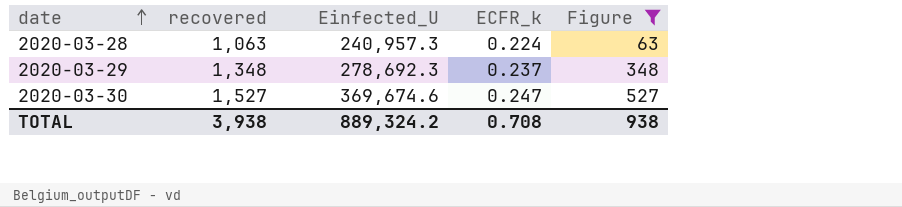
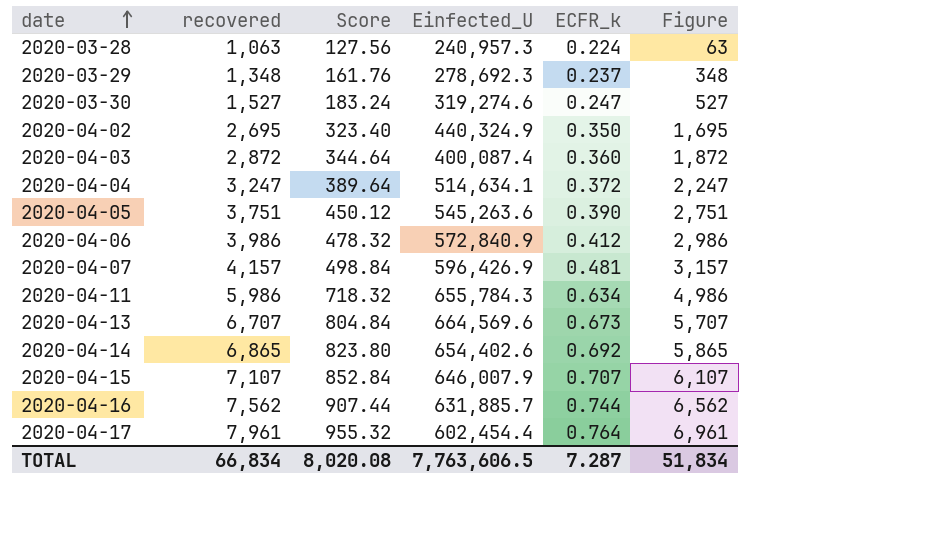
filter: Figure <= 527 -> none
column Score | formula: none -> [recovered] * 0.12
2020-03-30 | Einfected_U: 369,674.6 -> 319,274.6
TOTAL | recovered: 3,938 -> 66,834
TOTAL | Einfected_U: 889,324.2 -> 7,763,606.5
TOTAL | ECFR_k: 0.708 -> 7.287
TOTAL | Figure: 938 -> 51,834

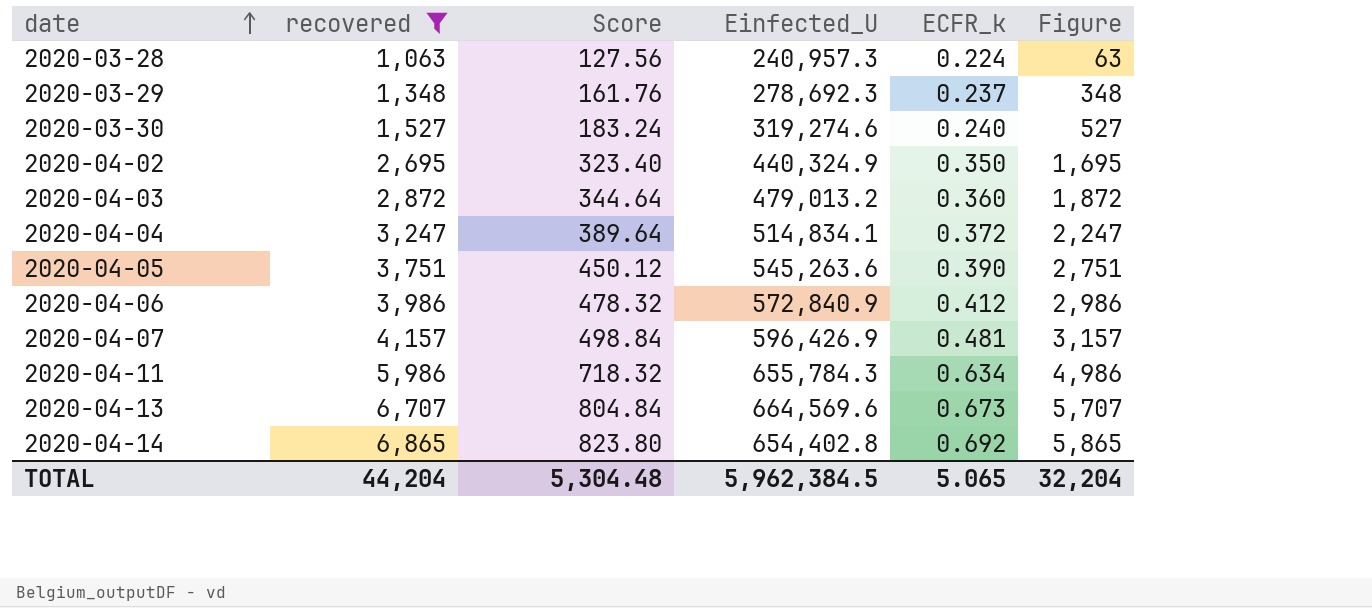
filter: none -> recovered <= 6,865
2020-03-30 | ECFR_k: 0.247 -> 0.240
2020-04-03 | Einfected_U: 400,087.4 -> 479,013.2
2020-04-04 | Einfected_U: 514,634.1 -> 514,834.1
2020-04-14 | Einfected_U: 654,402.6 -> 654,402.8
TOTAL | recovered: 66,834 -> 44,204
TOTAL | Score: 8,020.08 -> 5,304.48
TOTAL | Einfected_U: 7,763,606.5 -> 5,962,384.5
TOTAL | ECFR_k: 7.287 -> 5.065
TOTAL | Figure: 51,834 -> 32,204

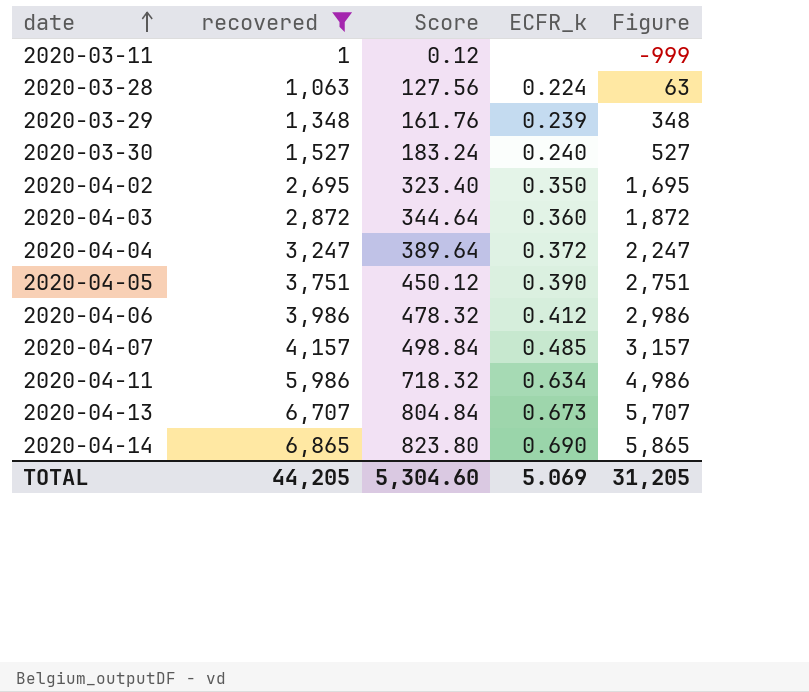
column Einfected_U | position: 4 -> none
row 2020-03-11: none -> 1 | 0.12 | none | -999
2020-03-29 | ECFR_k: 0.237 -> 0.239
2020-04-07 | ECFR_k: 0.481 -> 0.485
2020-04-14 | ECFR_k: 0.692 -> 0.690
TOTAL | recovered: 44,204 -> 44,205
TOTAL | Score: 5,304.48 -> 5,304.60
TOTAL | ECFR_k: 5.065 -> 5.069
TOTAL | Figure: 32,204 -> 31,205

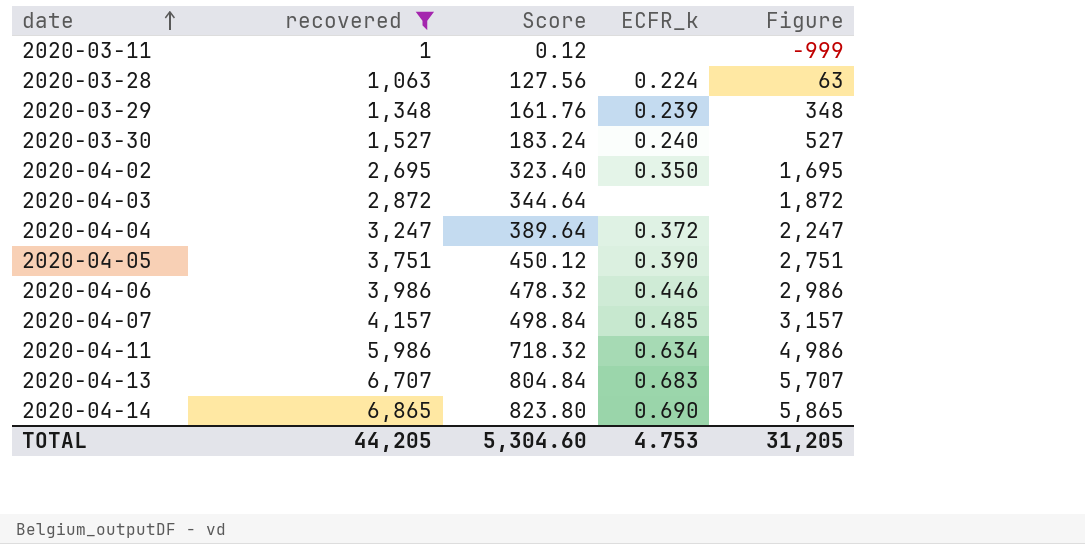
2020-04-03 | ECFR_k: 0.360 -> none
2020-04-06 | ECFR_k: 0.412 -> 0.446
2020-04-13 | ECFR_k: 0.673 -> 0.683
TOTAL | ECFR_k: 5.069 -> 4.753

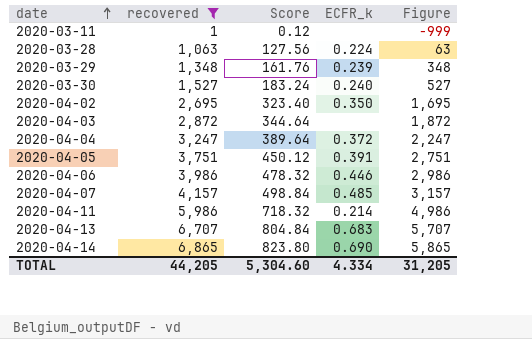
2020-04-05 | ECFR_k: 0.390 -> 0.391
2020-04-11 | ECFR_k: 0.634 -> 0.214
TOTAL | ECFR_k: 4.753 -> 4.334

